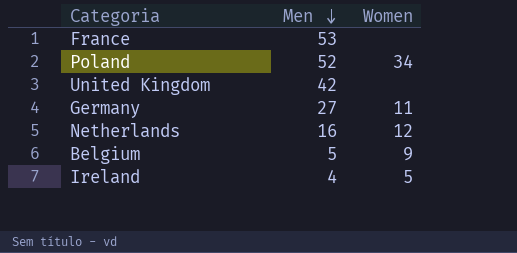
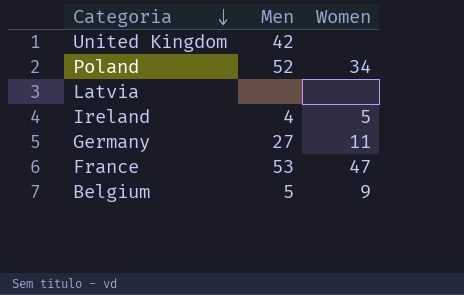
row order: Men descending -> Categoria descending
row Netherlands: 16 | 12 -> none
row Latvia: none -> none | none
France | Women: none -> 47

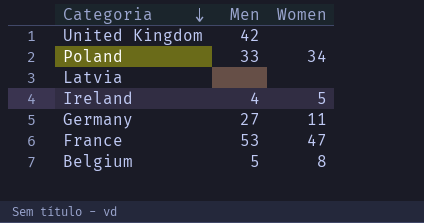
Poland | Men: 52 -> 33
Belgium | Women: 9 -> 8

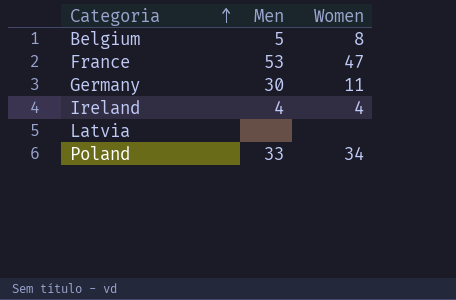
row order: Categoria descending -> Categoria ascending
row United Kingdom: 42 | none -> none
Germany | Men: 27 -> 30
Ireland | Women: 5 -> 4

